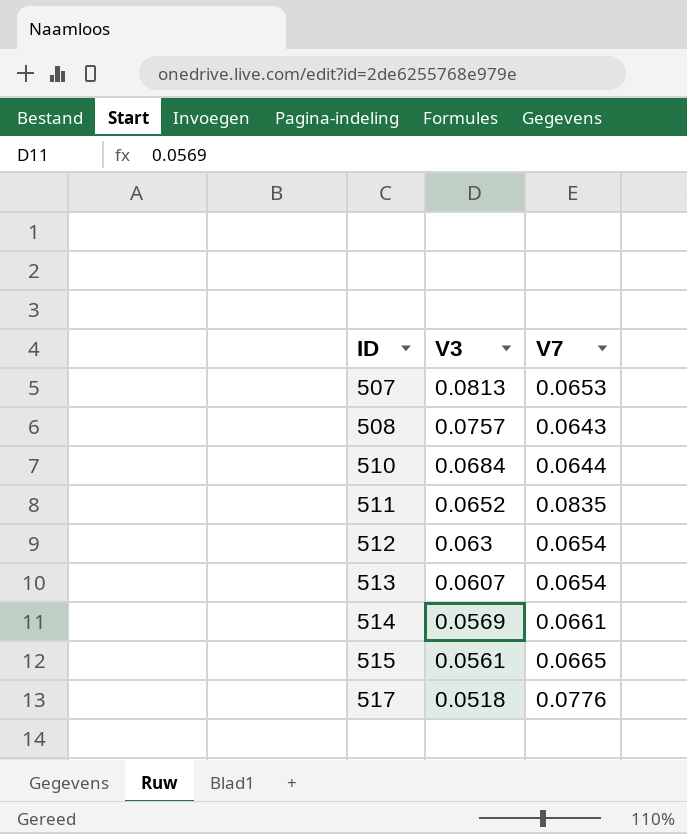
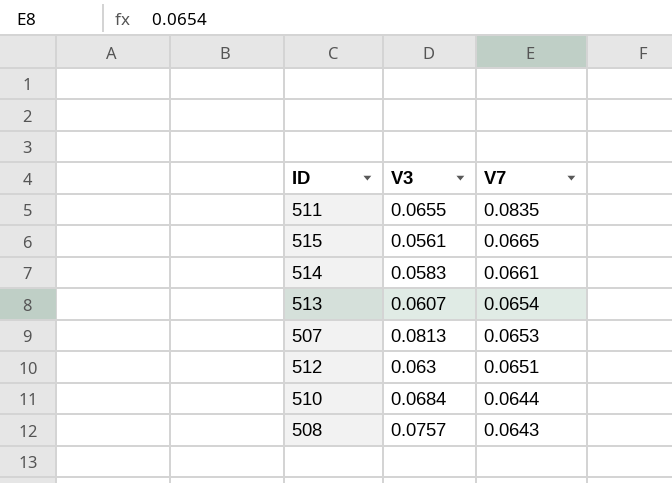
row order: ID ascending -> V7 descending
row 517: 0.0518 | 0.0776 -> none
511 | V3: 0.0652 -> 0.0655
514 | V3: 0.0569 -> 0.0583
512 | V7: 0.0654 -> 0.0651

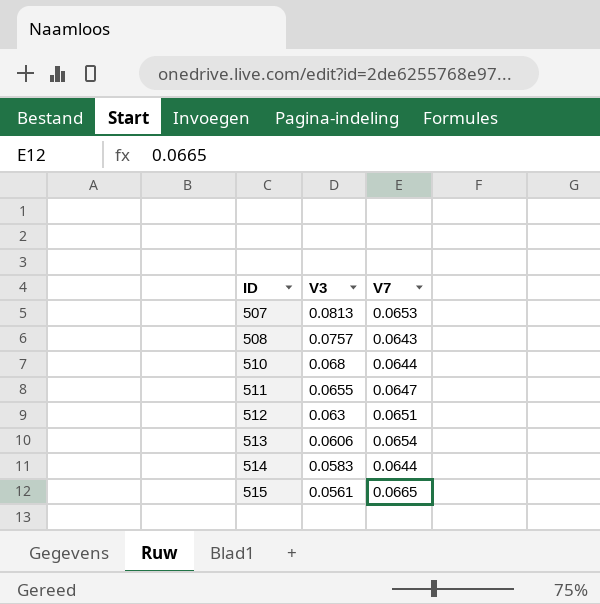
row order: V7 descending -> ID ascending
510 | V3: 0.0684 -> 0.068
511 | V7: 0.0835 -> 0.0647
513 | V3: 0.0607 -> 0.0606
514 | V7: 0.0661 -> 0.0644

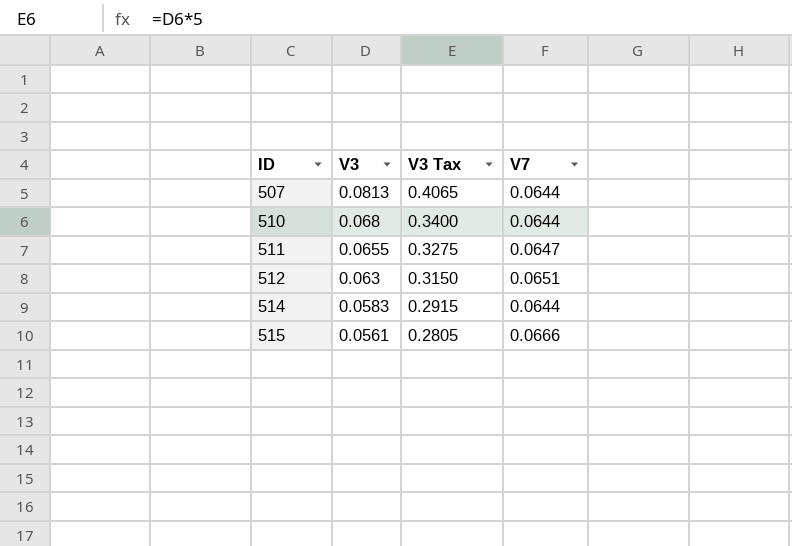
column V3 Tax | formula: none -> [V3] * 5
row 508: 0.0757 | 0.0643 -> none
row 513: 0.0606 | 0.0654 -> none
507 | V7: 0.0653 -> 0.0644
515 | V7: 0.0665 -> 0.0666

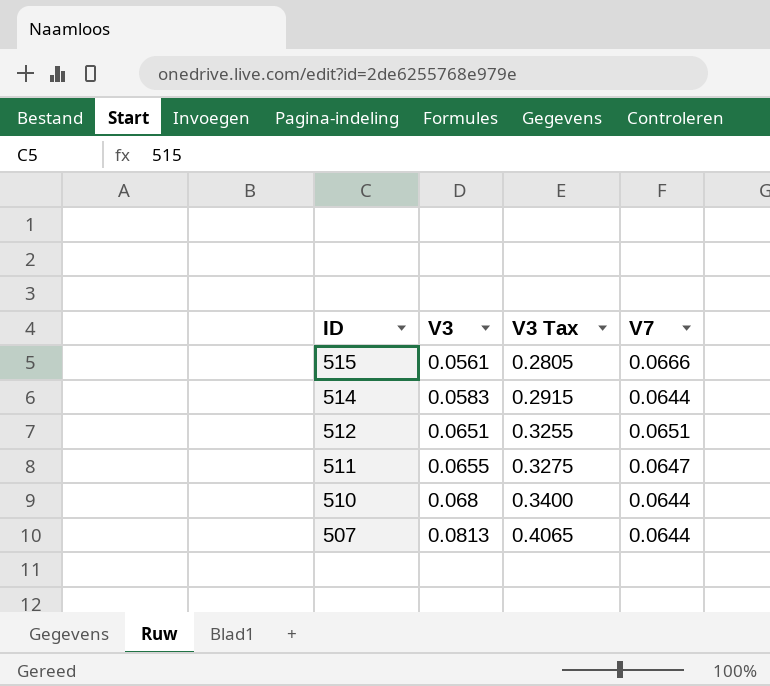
row order: ID ascending -> ID descending
512 | V3: 0.063 -> 0.0651
512 | V3 Tax: 0.3150 -> 0.3255

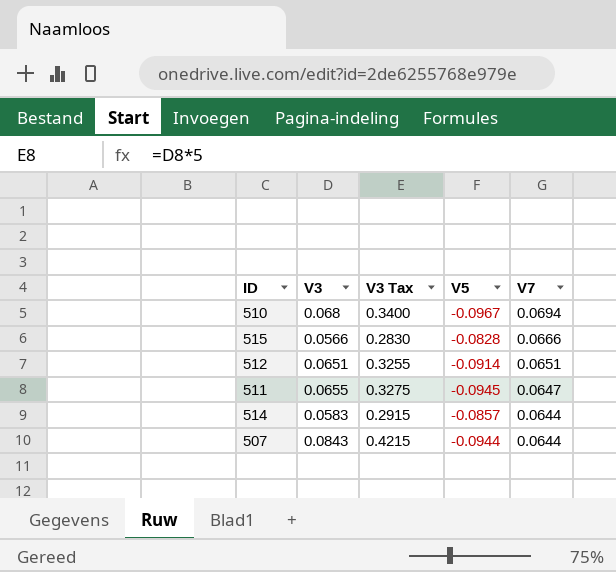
row order: ID descending -> V7 descending
column V5 | position: none -> 4
510 | V7: 0.0644 -> 0.0694
515 | V3: 0.0561 -> 0.0566
515 | V3 Tax: 0.2805 -> 0.2830
507 | V3: 0.0813 -> 0.0843
507 | V3 Tax: 0.4065 -> 0.4215

